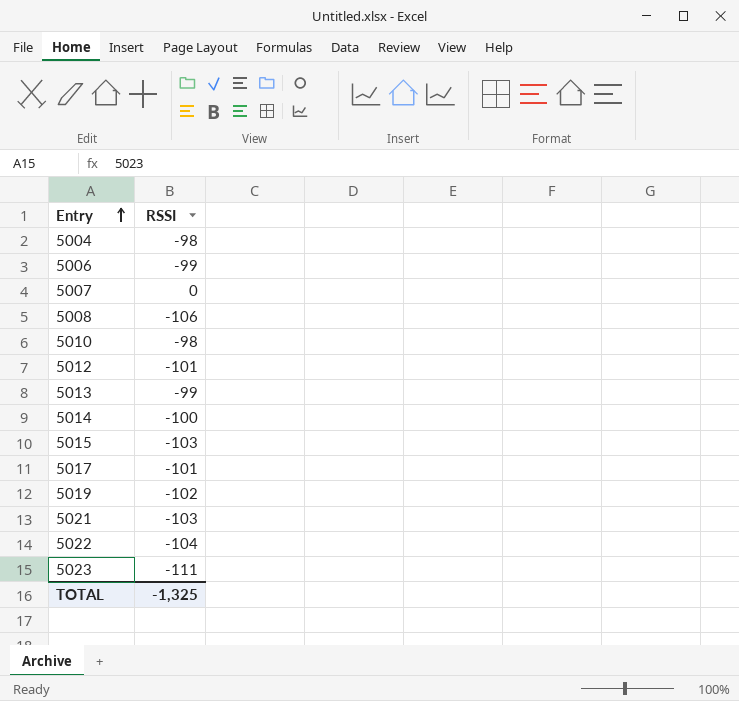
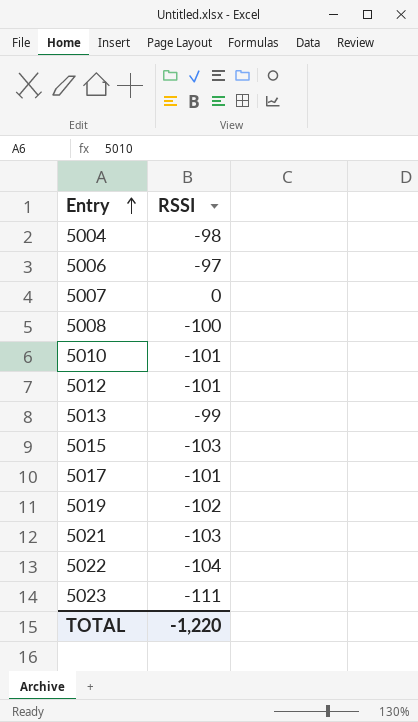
row 5014: -100 -> none
5006 | RSSI: -99 -> -97
5008 | RSSI: -106 -> -100
5010 | RSSI: -98 -> -101
TOTAL | RSSI: -1,325 -> -1,220

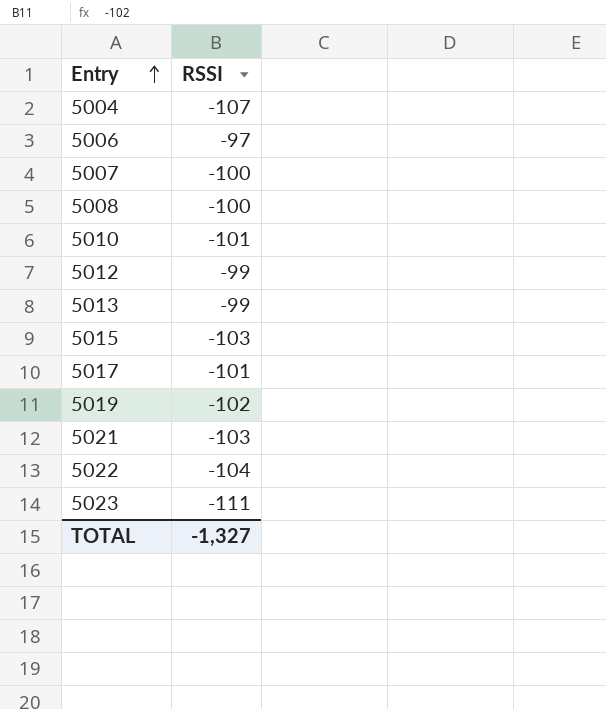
5004 | RSSI: -98 -> -107
5007 | RSSI: 0 -> -100
5012 | RSSI: -101 -> -99
TOTAL | RSSI: -1,220 -> -1,327

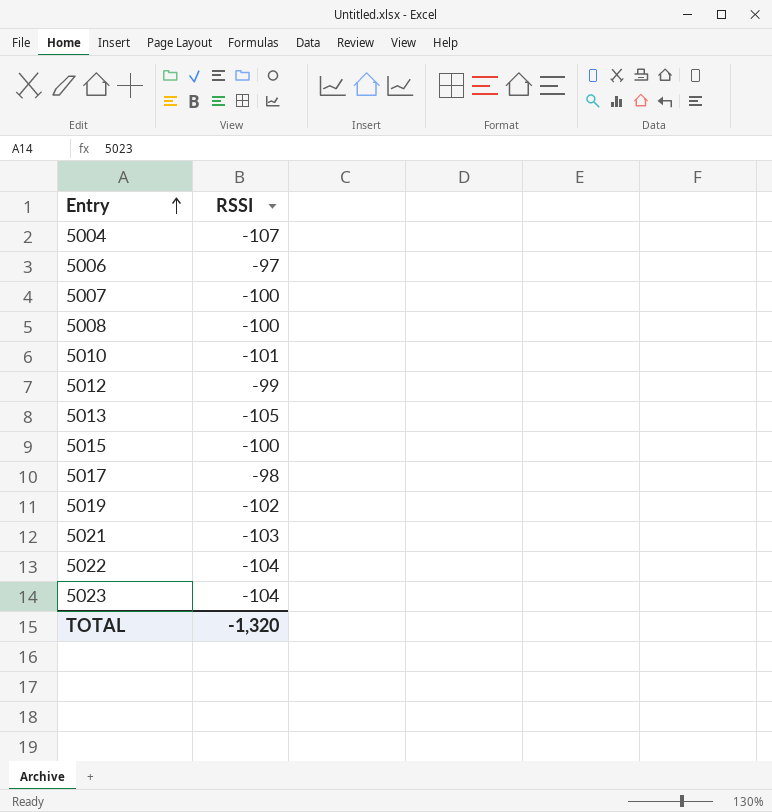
5013 | RSSI: -99 -> -105
5015 | RSSI: -103 -> -100
5017 | RSSI: -101 -> -98
5023 | RSSI: -111 -> -104
TOTAL | RSSI: -1,327 -> -1,320

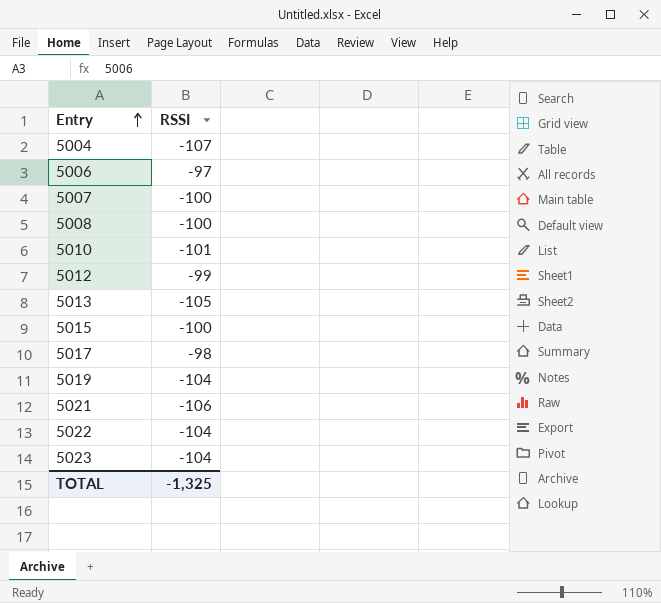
5019 | RSSI: -102 -> -104
5021 | RSSI: -103 -> -106
TOTAL | RSSI: -1,320 -> -1,325

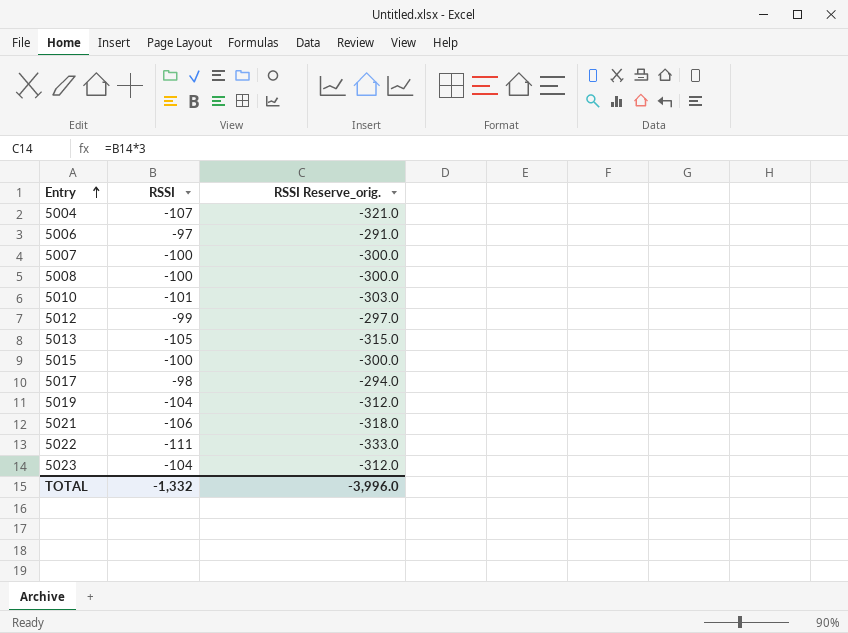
column RSSI Reserve_orig. | formula: none -> [RSSI] * 3
5022 | RSSI: -104 -> -111
TOTAL | RSSI: -1,325 -> -1,332

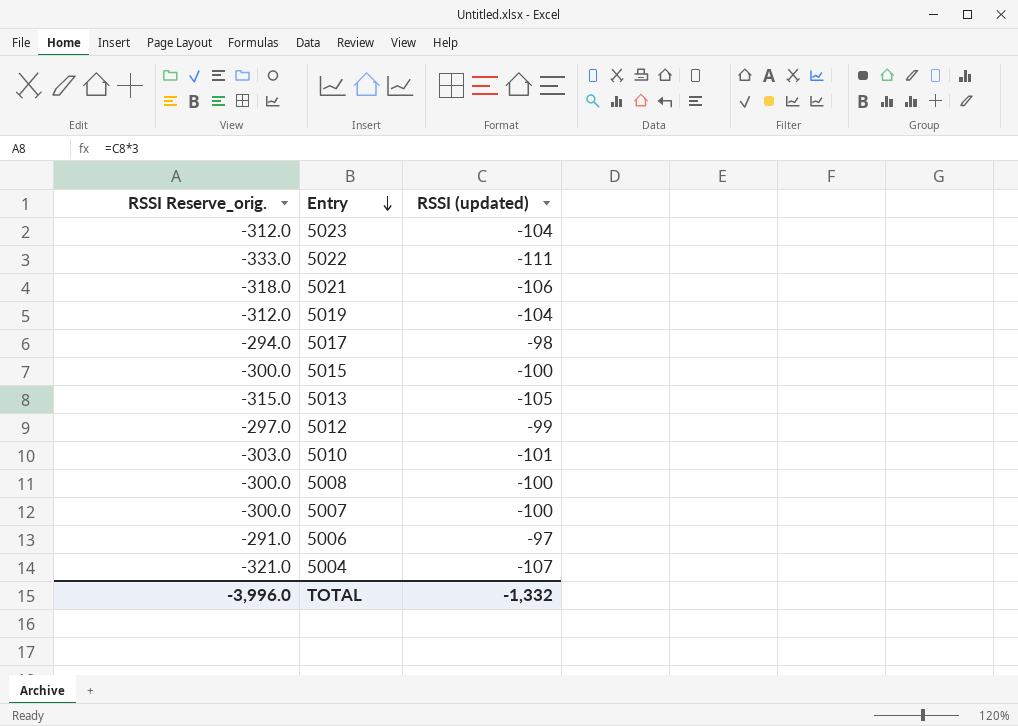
row order: Entry ascending -> Entry descending
column RSSI Reserve_orig. | position: 3 -> 1
column name: RSSI -> RSSI (updated)

